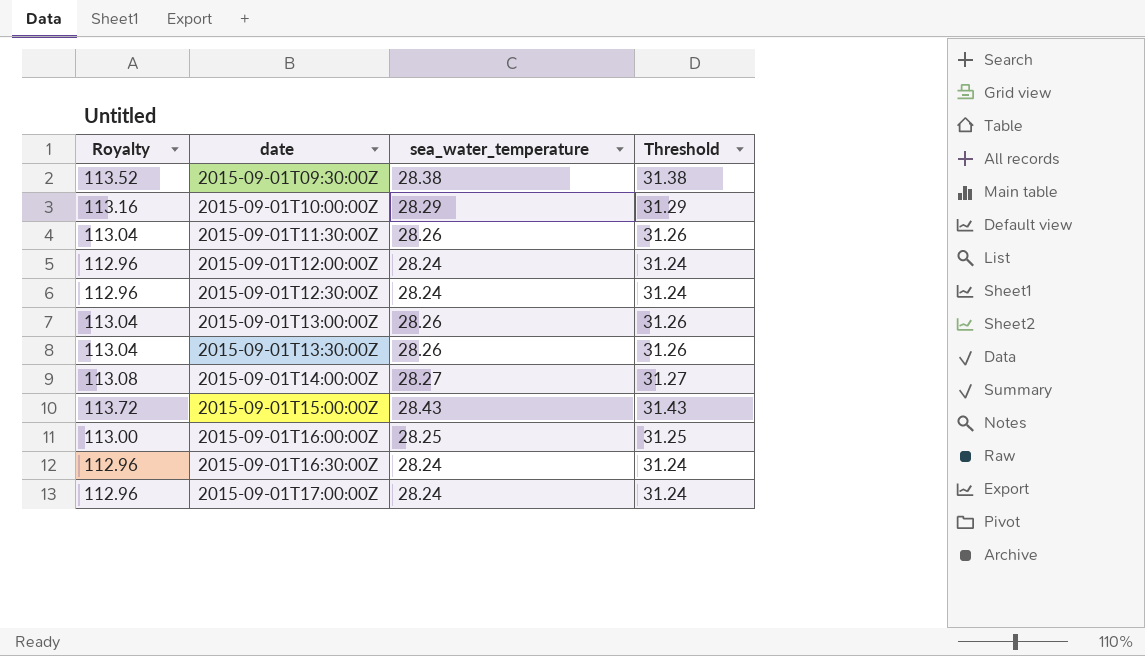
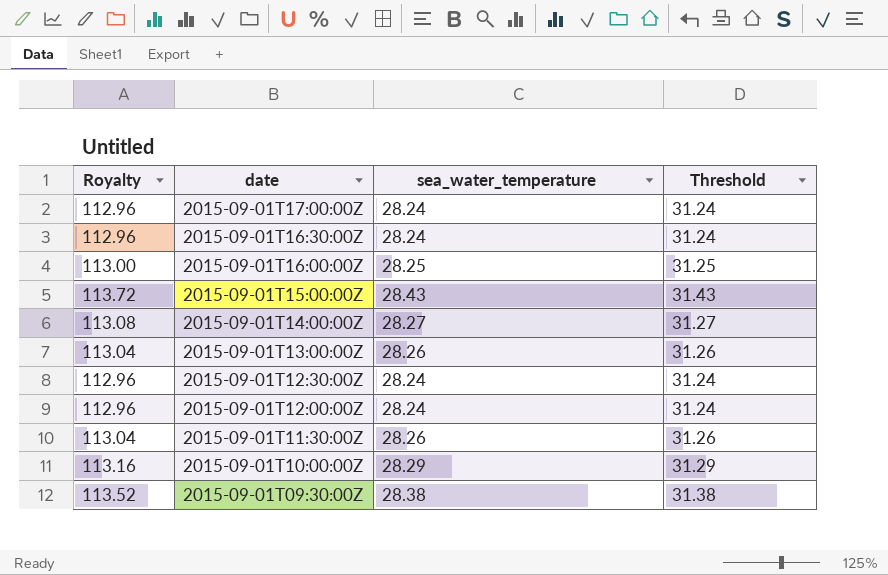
row order: date ascending -> date descending
row 2015-09-01T13:30:00Z: 113.04 | 28.26 | 31.26 -> none

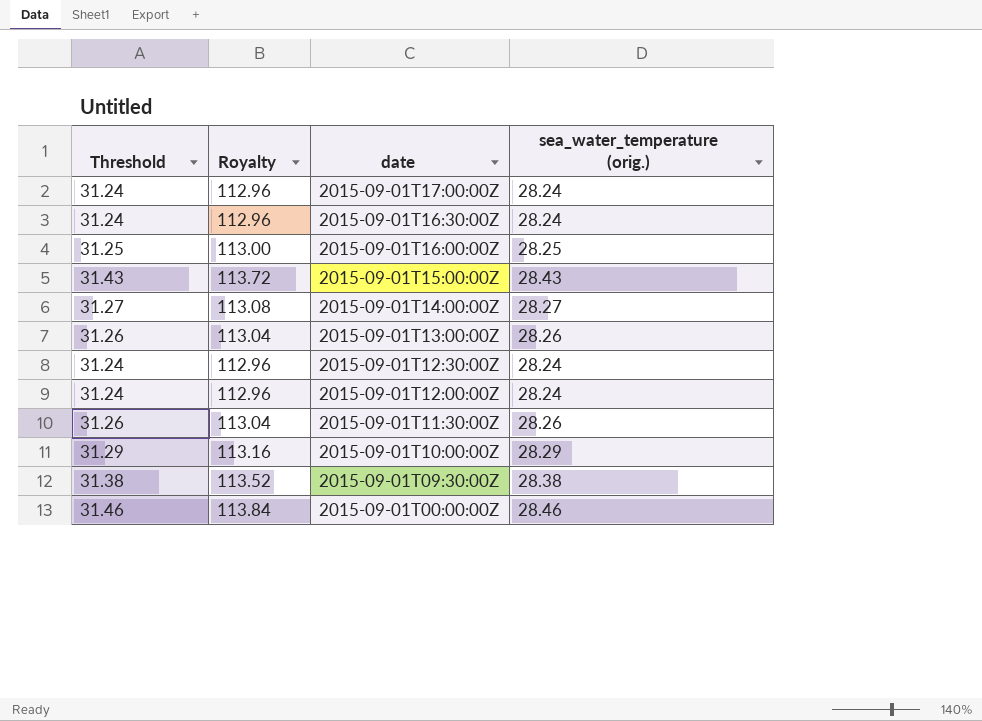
column Threshold | position: 4 -> 1
column name: sea_water_temperature -> sea_water_temperature (orig.)
row 2015-09-01T00:00:00Z: none -> 31.46 | 113.84 | 28.46

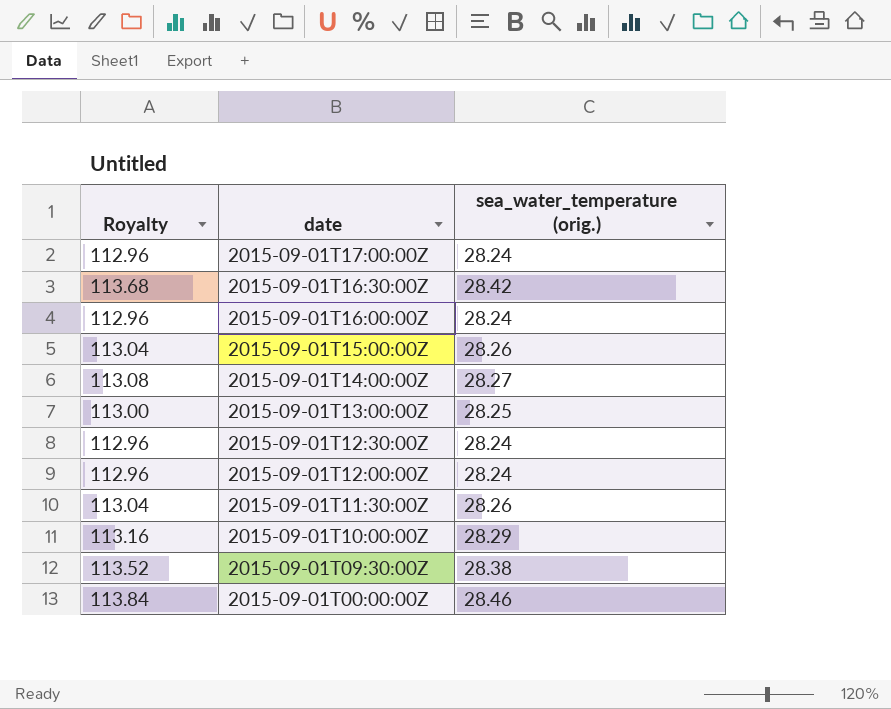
column Threshold | formula: [sea_water_temperature (orig.)] + 3 -> none
2015-09-01T16:30:00Z | Royalty: 112.96 -> 113.68
2015-09-01T16:30:00Z | sea_water_temperature (orig.): 28.24 -> 28.42
2015-09-01T16:00:00Z | Royalty: 113.00 -> 112.96
2015-09-01T16:00:00Z | sea_water_temperature (orig.): 28.25 -> 28.24
2015-09-01T15:00:00Z | Royalty: 113.72 -> 113.04
2015-09-01T15:00:00Z | sea_water_temperature (orig.): 28.43 -> 28.26
2015-09-01T13:00:00Z | Royalty: 113.04 -> 113.00
2015-09-01T13:00:00Z | sea_water_temperature (orig.): 28.26 -> 28.25

